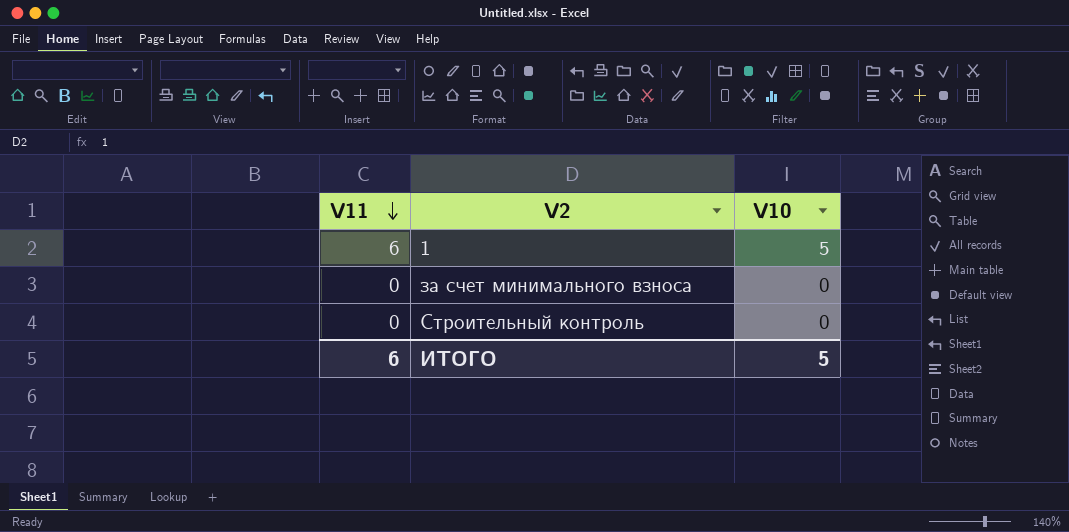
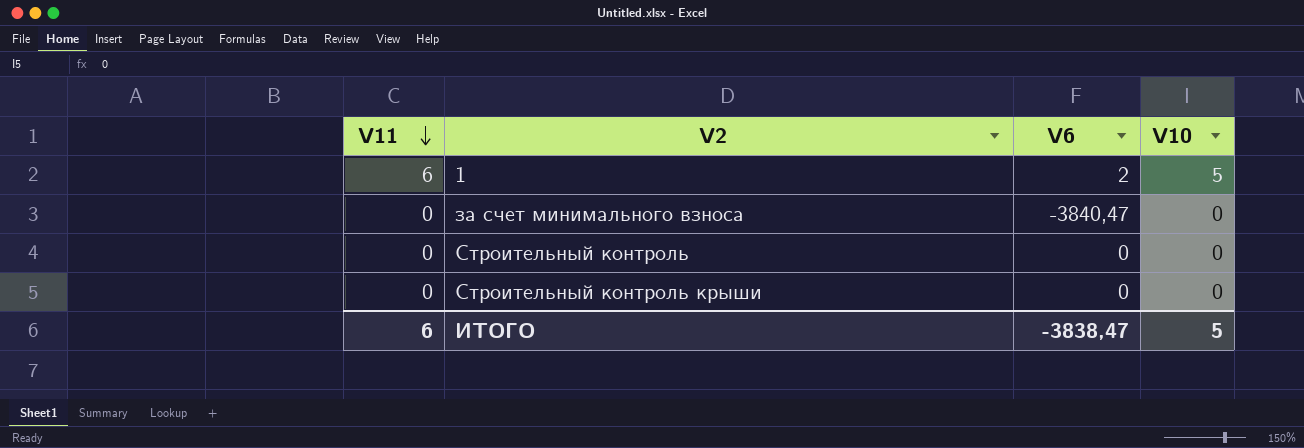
column V6 | position: none -> 3
row Строительный контроль крыши: none -> 0 | 0 | 0

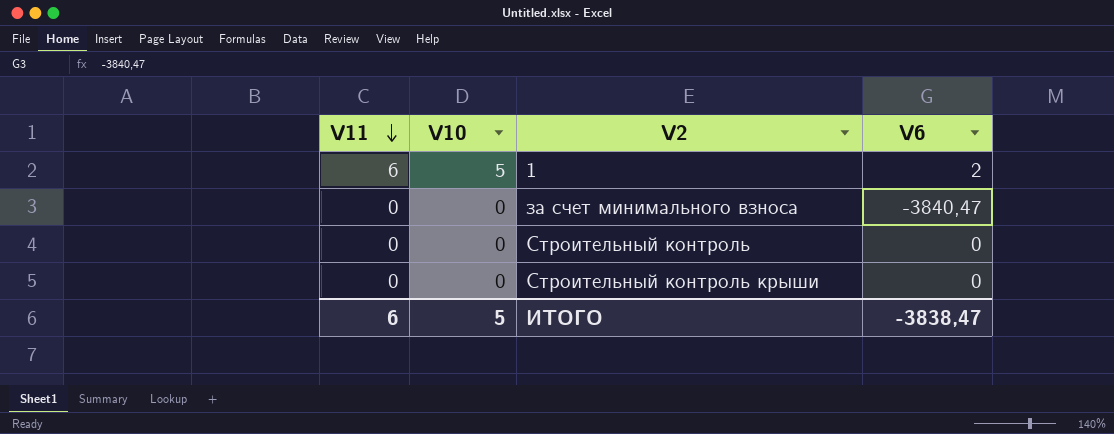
column V10 | position: 4 -> 2

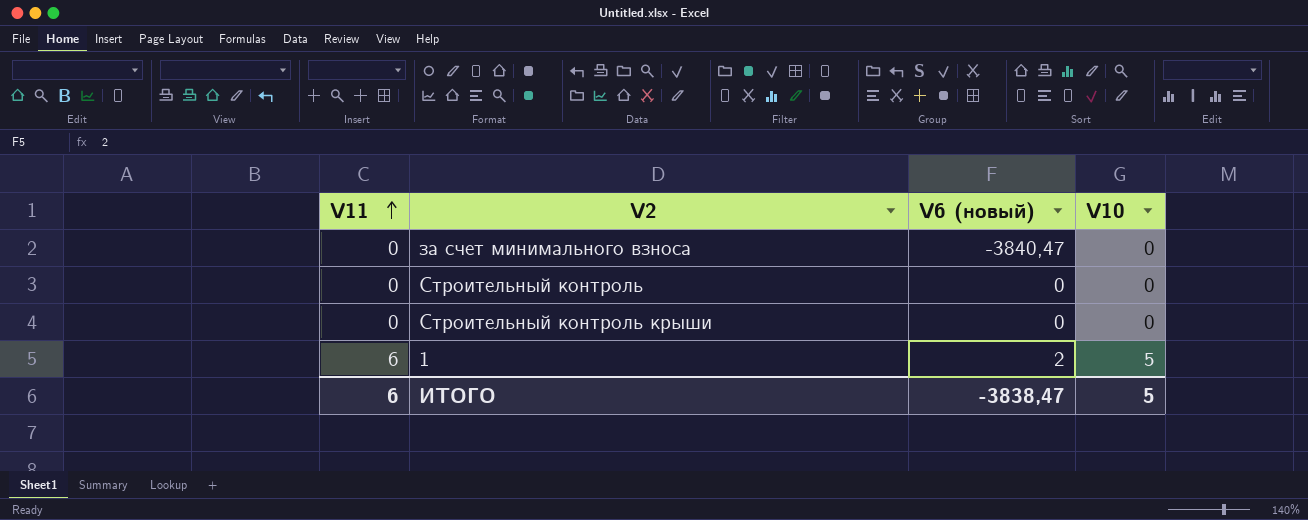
row order: V11 descending -> V11 ascending
column name: V6 -> V6 (новый)
column V10 | position: 2 -> 4

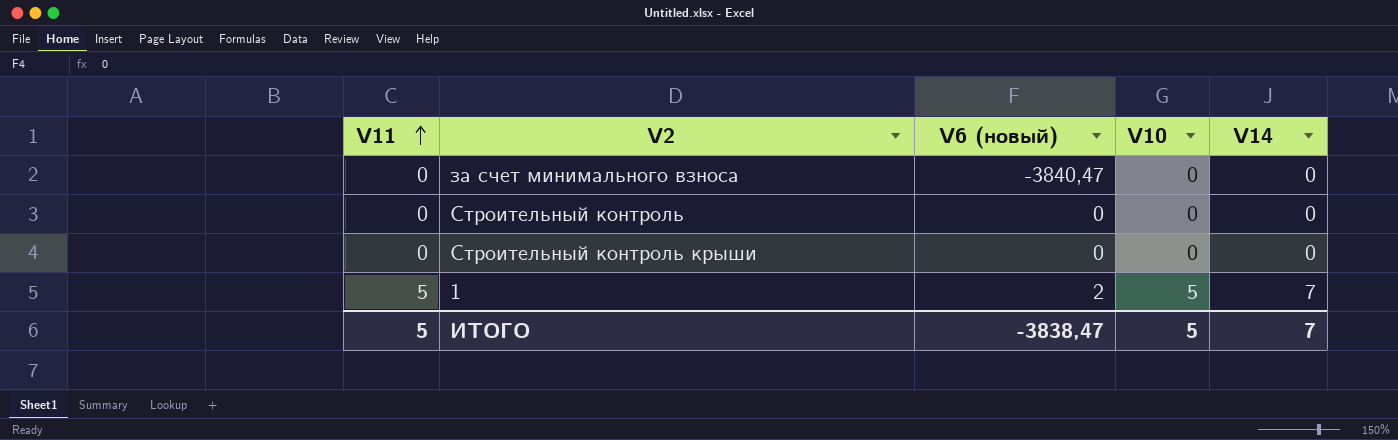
column V14 | position: none -> 5
1 | V11: 6 -> 5
ИТОГО | V11: 6 -> 5

